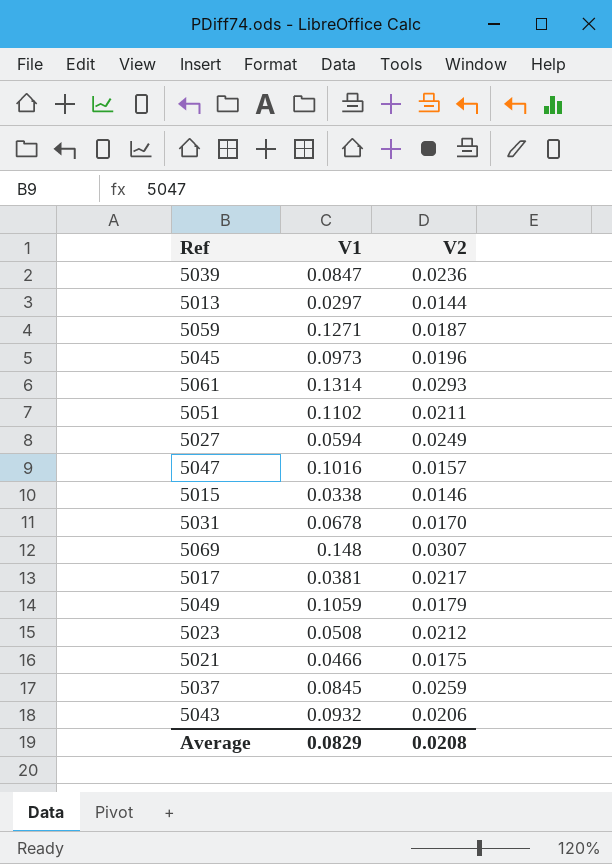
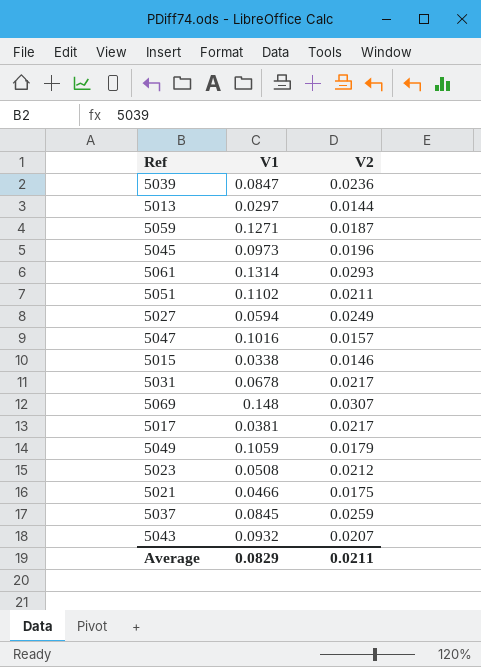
5031 | V2: 0.0170 -> 0.0217
5043 | V2: 0.0206 -> 0.0207
Average | V2: 0.0208 -> 0.0211

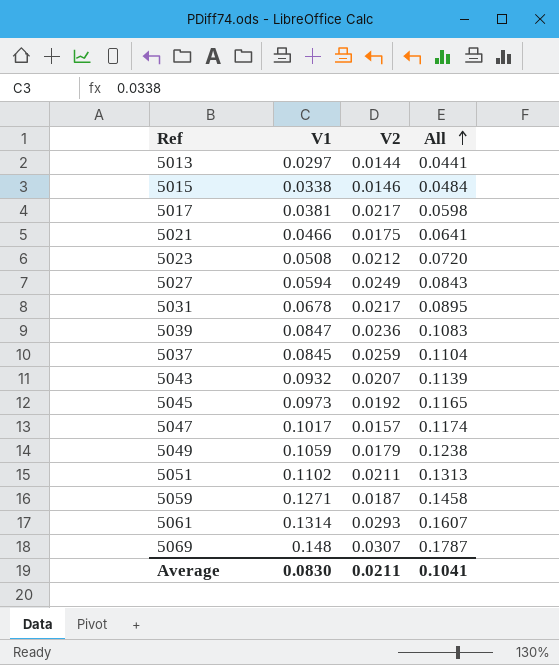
row order: none -> All ascending
column All | formula: none -> [V1] + [V2]
5045 | V2: 0.0196 -> 0.0192
5047 | V1: 0.1016 -> 0.1017
Average | V1: 0.0829 -> 0.0830

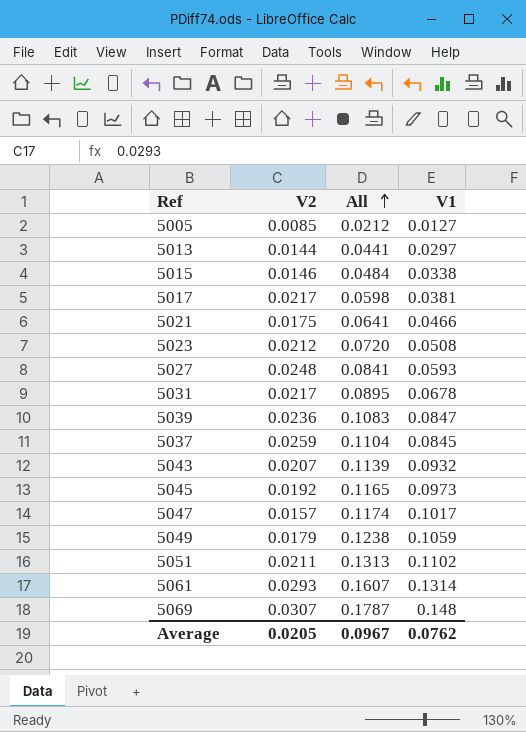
column V1 | position: 2 -> 4
row 5059: 0.1271 | 0.0187 | 0.1458 -> none
row 5005: none -> 0.0085 | 0.0212 | 0.0127
5027 | V2: 0.0249 -> 0.0248
5027 | All: 0.0843 -> 0.0841
5027 | V1: 0.0594 -> 0.0593
Average | V2: 0.0211 -> 0.0205
Average | All: 0.1041 -> 0.0967
Average | V1: 0.0830 -> 0.0762

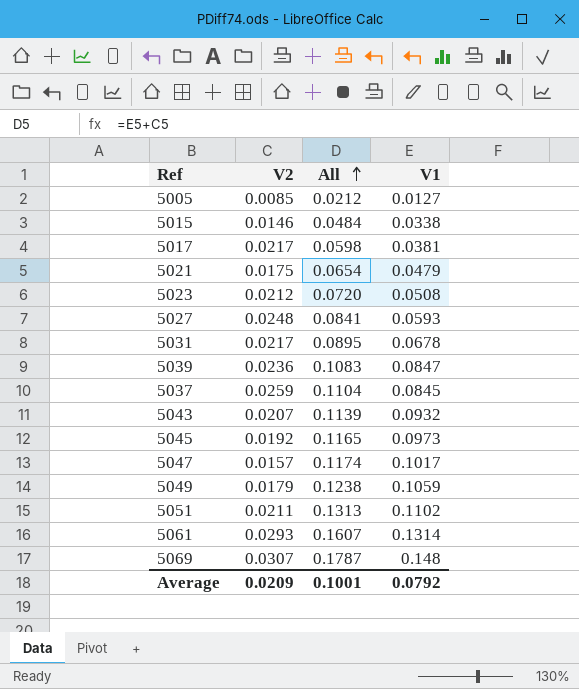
row 5013: 0.0144 | 0.0441 | 0.0297 -> none
5021 | All: 0.0641 -> 0.0654
5021 | V1: 0.0466 -> 0.0479
Average | V2: 0.0205 -> 0.0209
Average | All: 0.0967 -> 0.1001
Average | V1: 0.0762 -> 0.0792

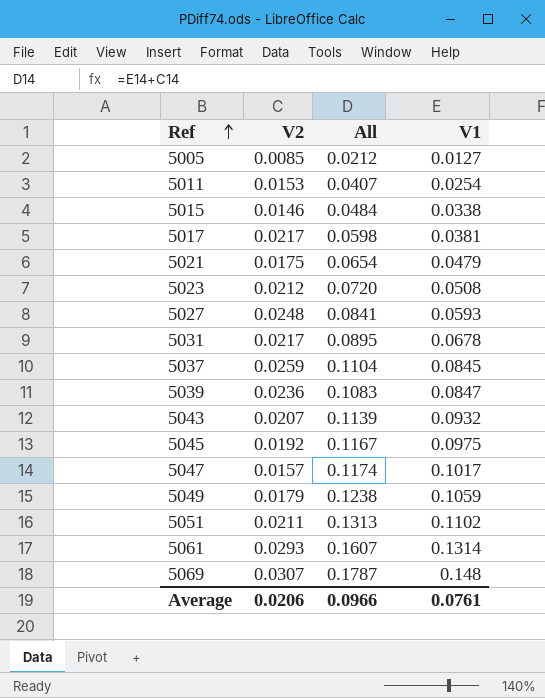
row order: All ascending -> Ref ascending
row 5011: none -> 0.0153 | 0.0407 | 0.0254
5045 | All: 0.1165 -> 0.1167
5045 | V1: 0.0973 -> 0.0975
Average | V2: 0.0209 -> 0.0206
Average | All: 0.1001 -> 0.0966
Average | V1: 0.0792 -> 0.0761

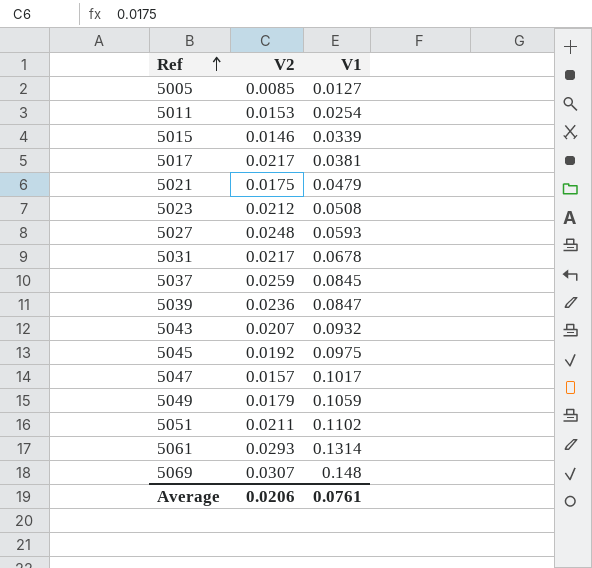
column All | formula: [V2] + [V1] -> none
5015 | V1: 0.0338 -> 0.0339

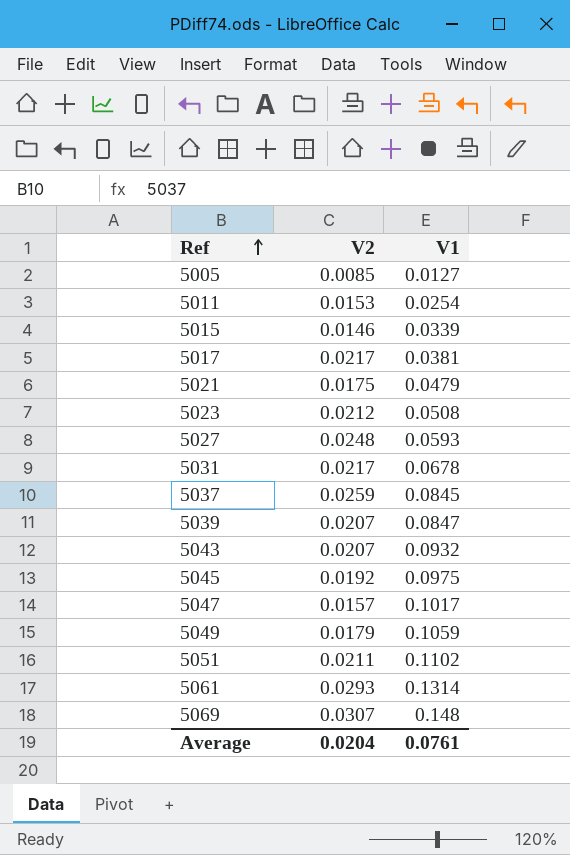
5039 | V2: 0.0236 -> 0.0207
Average | V2: 0.0206 -> 0.0204

